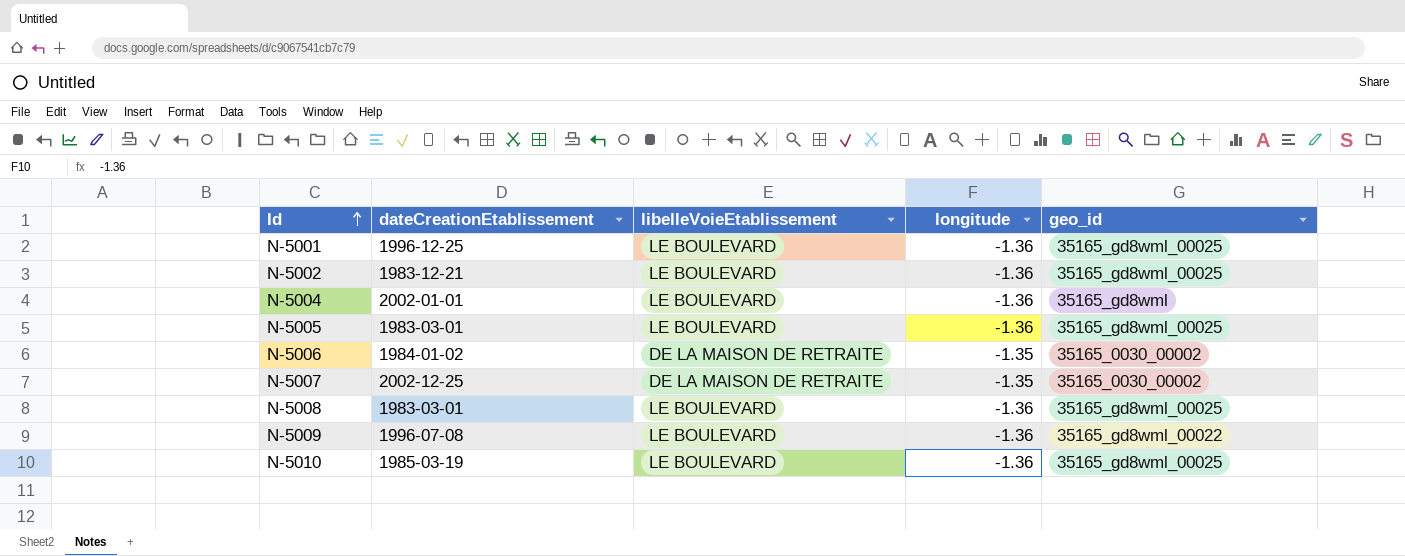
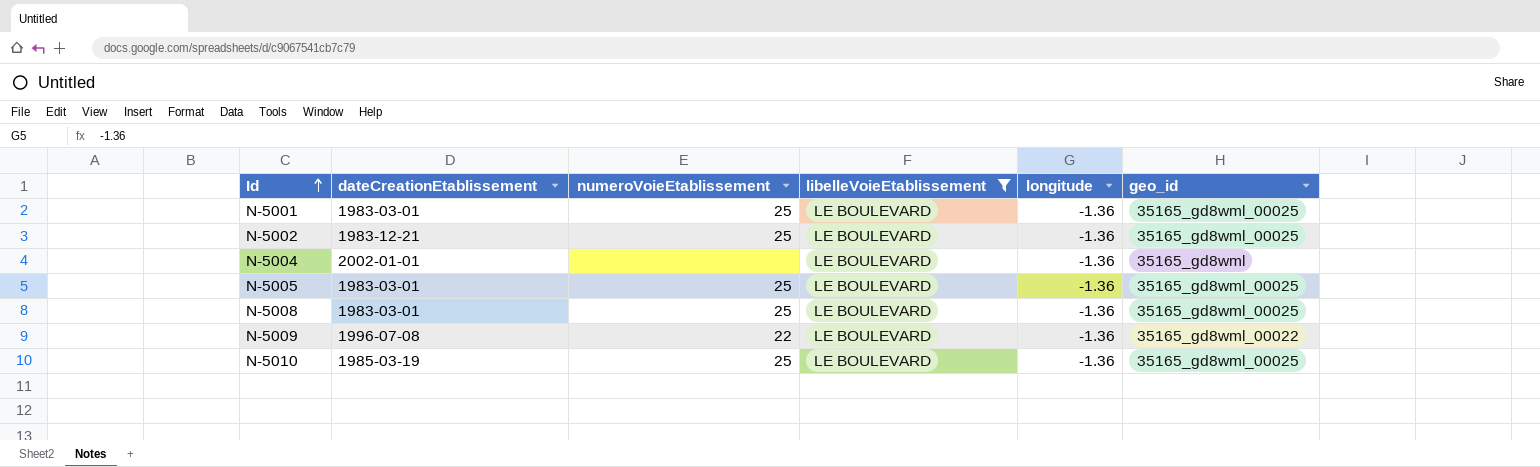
filter: none -> libelleVoieEtablissement = LE BOULEVARD
column numeroVoieEtablissement | position: none -> 3
N-5001 | dateCreationEtablissement: 1996-12-25 -> 1983-03-01

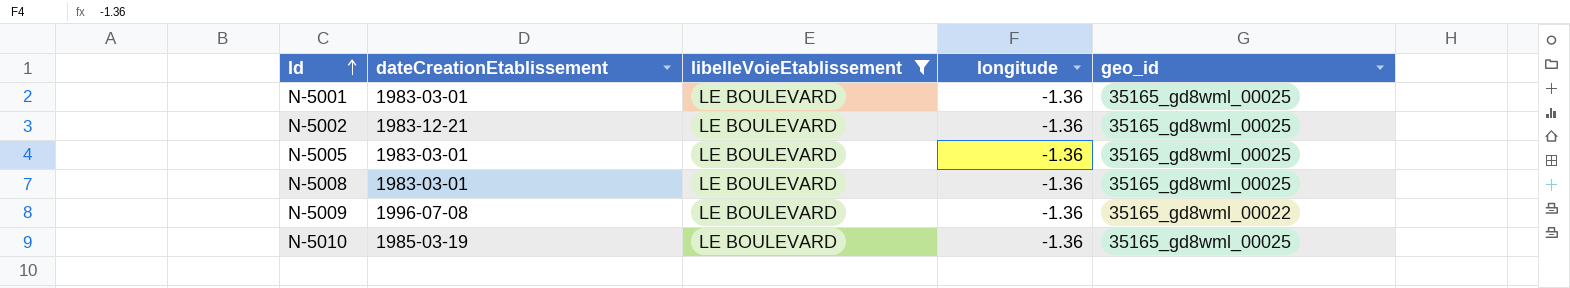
column numeroVoieEtablissement | position: 3 -> none
row N-5004: 2002-01-01 | none | LE BOULEVARD | -1.36 | 35165_gd8wml -> none

